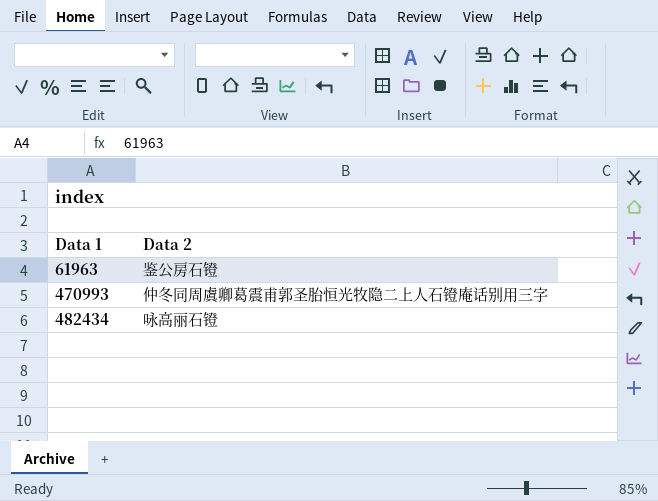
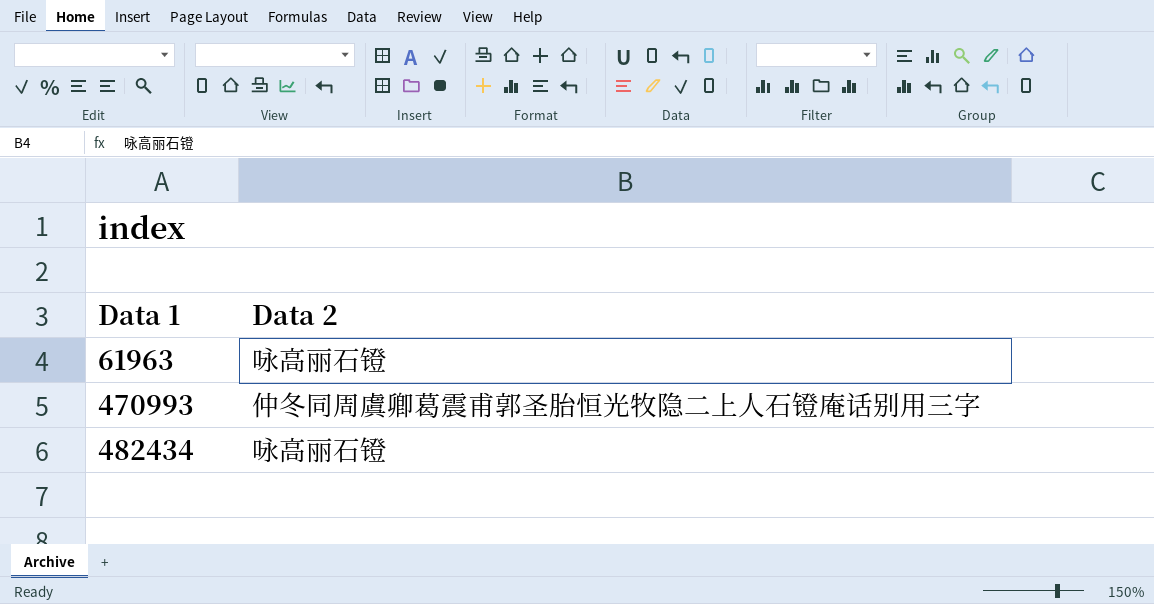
61963 | Data 2: 鉴公房石镫 -> 咏高丽石镫

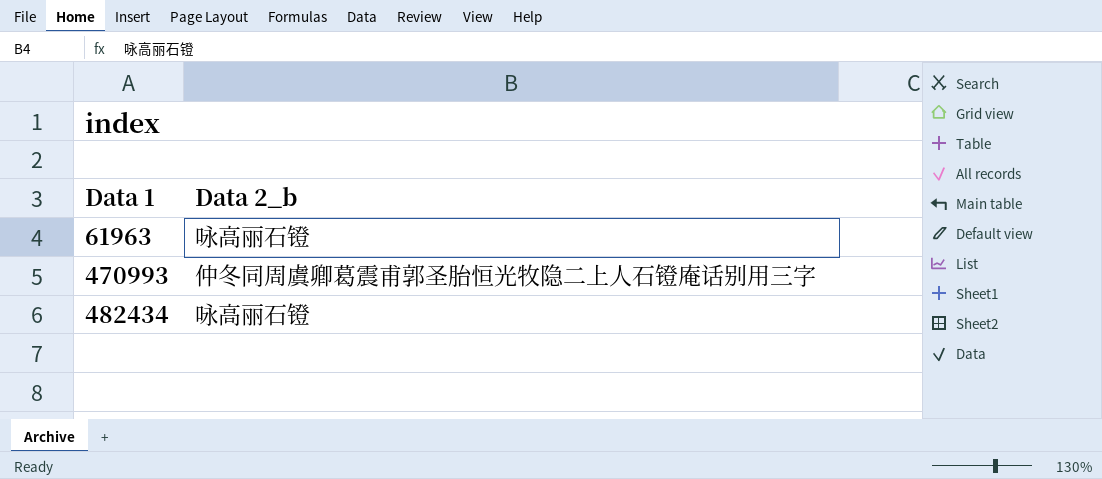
column name: Data 2 -> Data 2_b

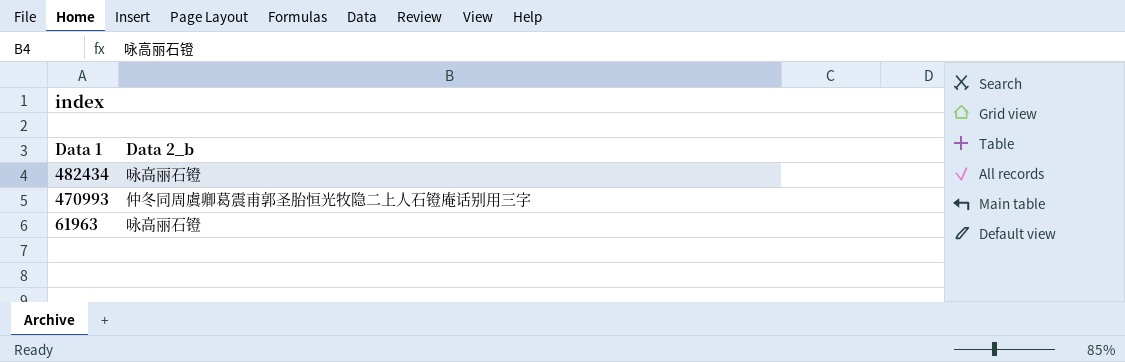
row order: Data 1 ascending -> Data 1 descending

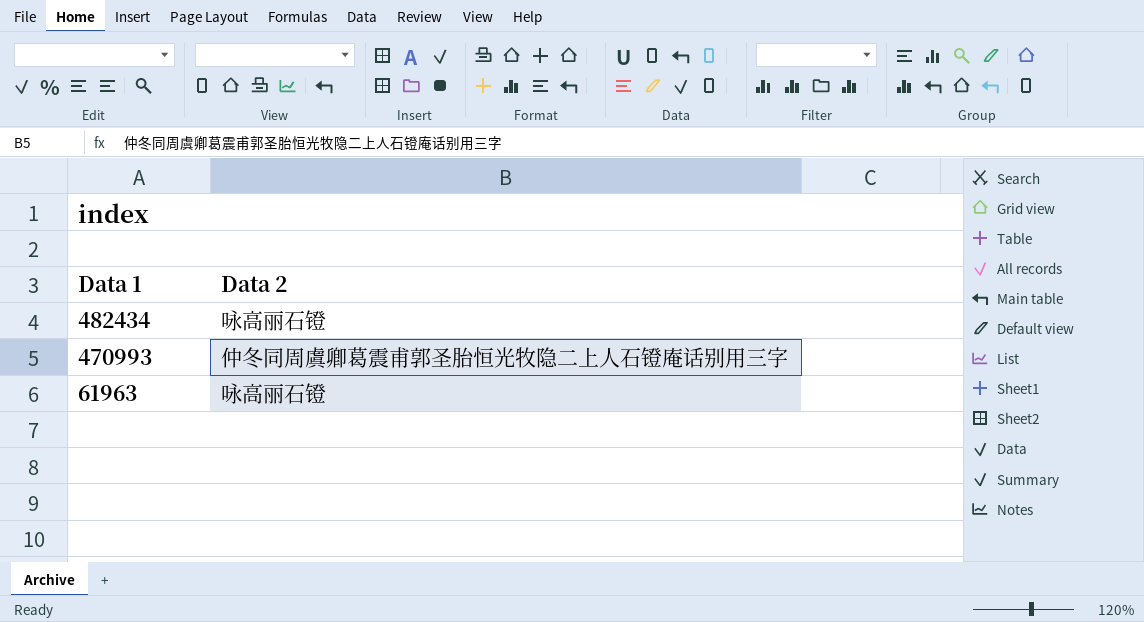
column name: Data 2_b -> Data 2

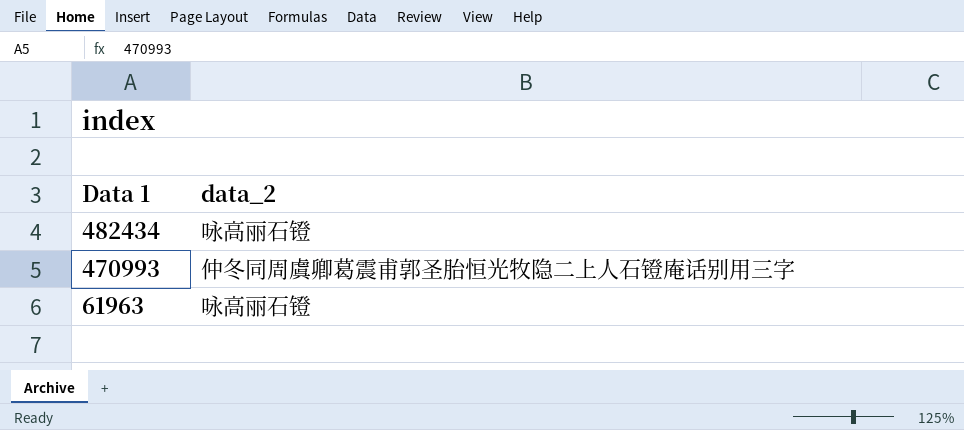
column name: Data 2 -> data_2

